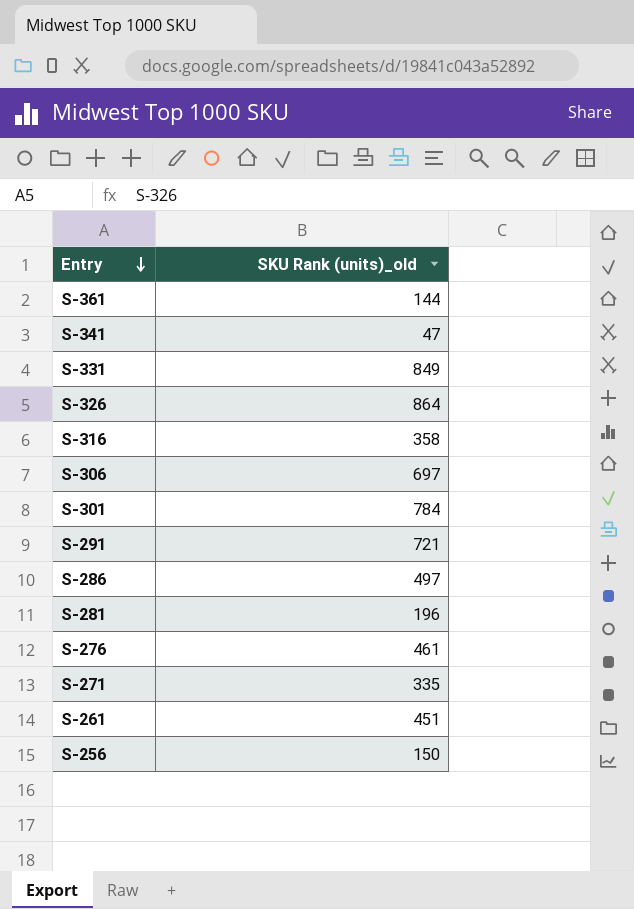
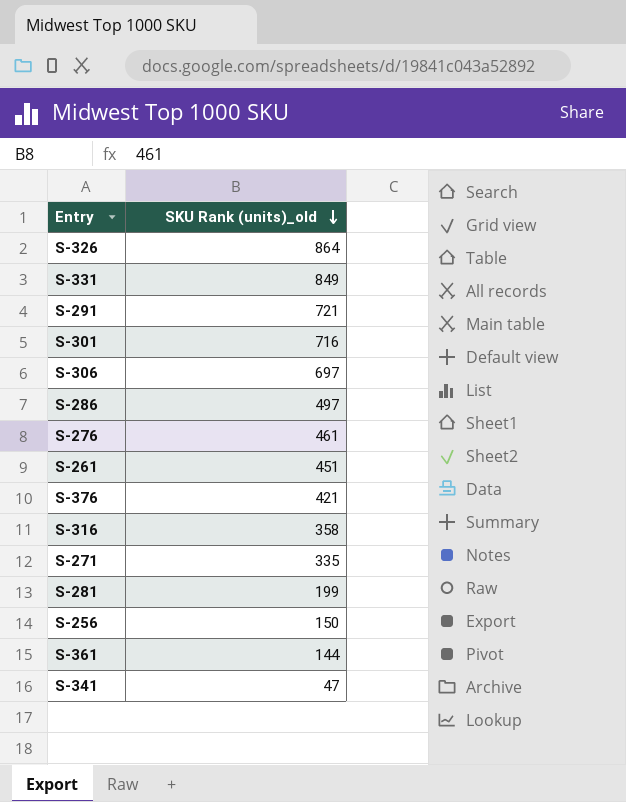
row order: Entry descending -> SKU Rank (units)_old descending
S-301 | SKU Rank (units)_old: 784 -> 716
row S-376: none -> 421
S-281 | SKU Rank (units)_old: 196 -> 199

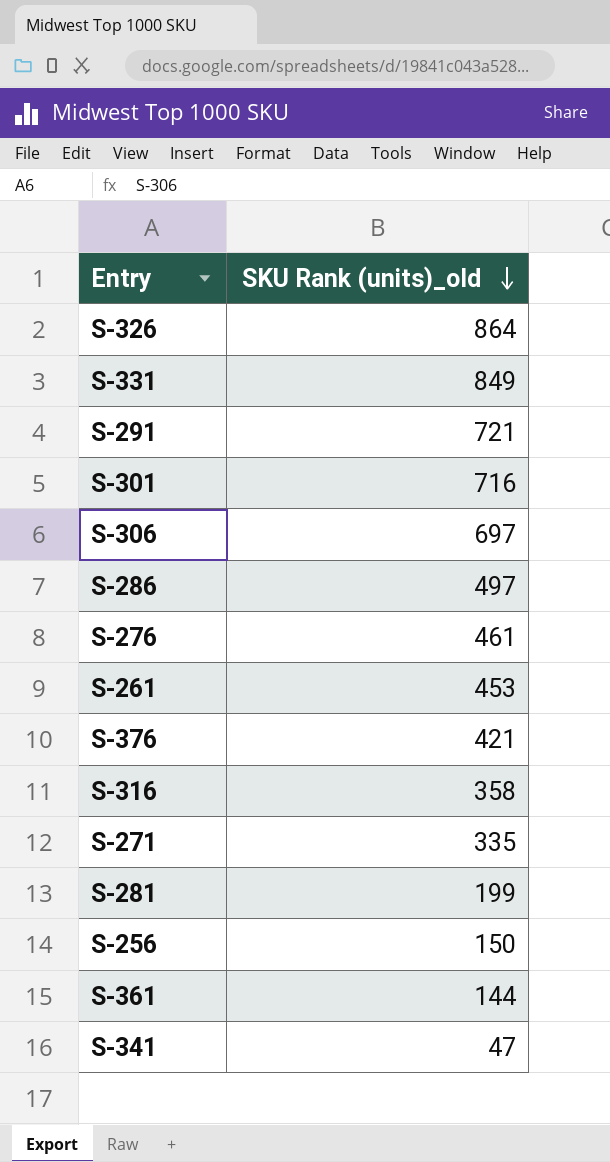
S-261 | SKU Rank (units)_old: 451 -> 453

